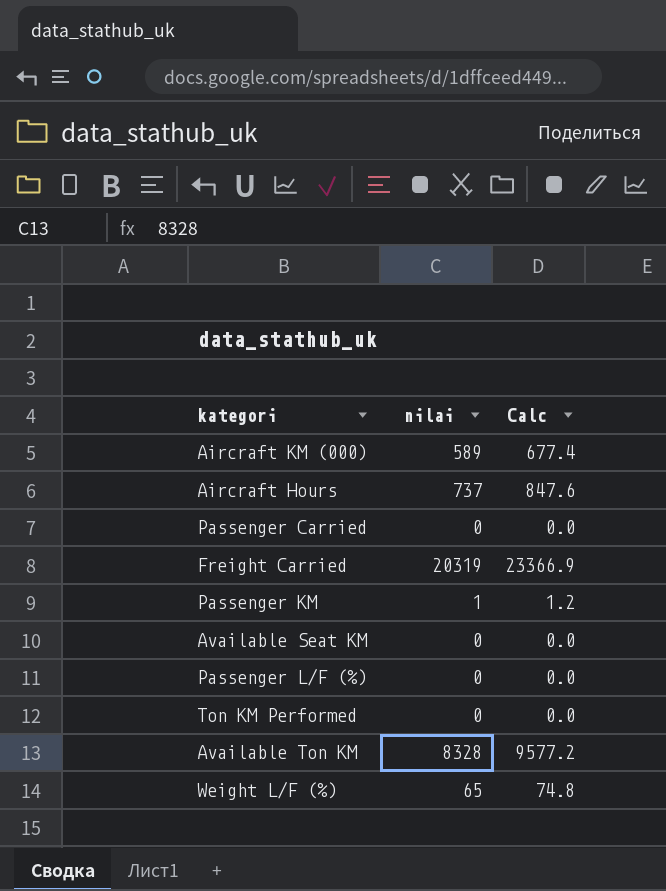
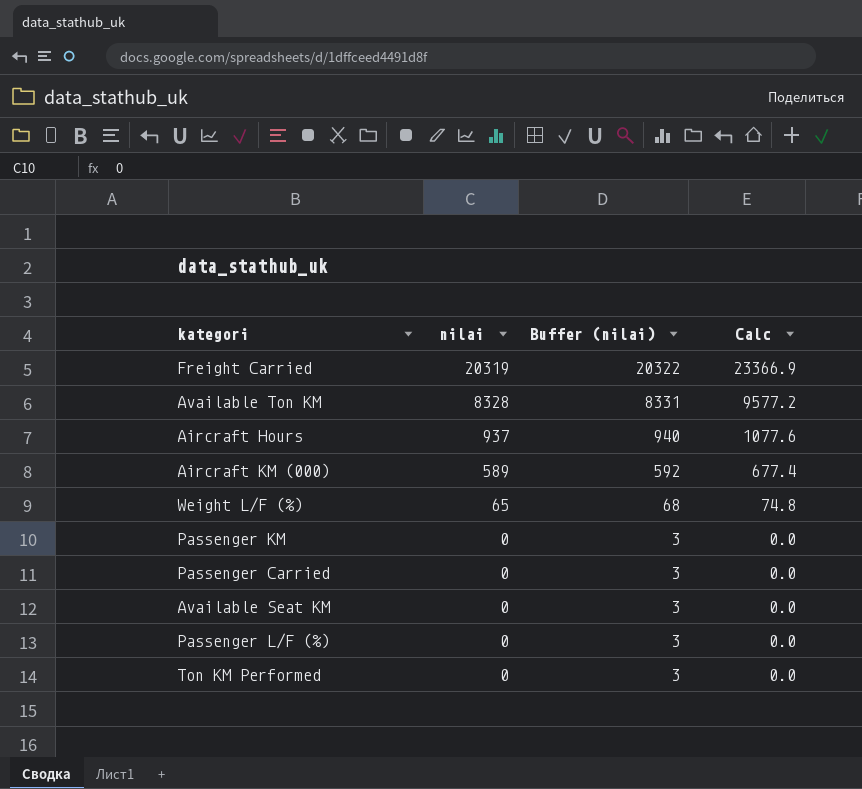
row order: none -> nilai descending
column Buffer (nilai) | formula: none -> [nilai] + 3
Aircraft Hours | nilai: 737 -> 937
Aircraft Hours | Calc: 847.6 -> 1077.6
Passenger KM | nilai: 1 -> 0
Passenger KM | Calc: 1.2 -> 0.0

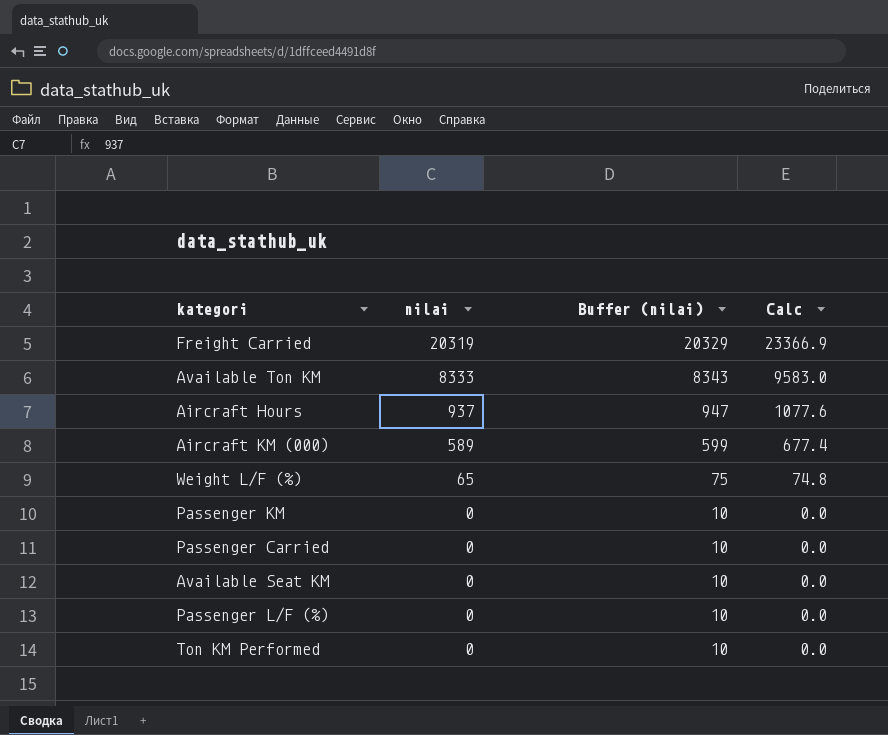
column Buffer (nilai) | formula: [nilai] + 3 -> [nilai] + 10
Available Ton KM | nilai: 8328 -> 8333
Available Ton KM | Calc: 9577.2 -> 9583.0

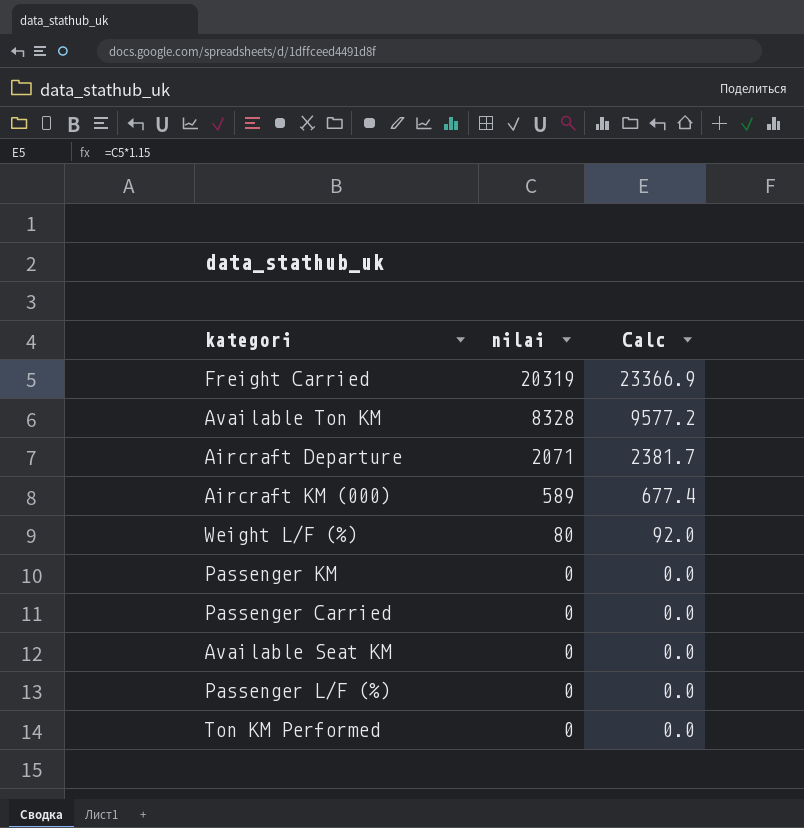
column Buffer (nilai) | formula: [nilai] + 10 -> none
row Aircraft Hours: 937 | 947 | 1077.6 -> none
Available Ton KM | nilai: 8333 -> 8328
Available Ton KM | Calc: 9583.0 -> 9577.2
row Aircraft Departure: none -> 2071 | 2381.7
Weight L/F (%) | nilai: 65 -> 80
Weight L/F (%) | Calc: 74.8 -> 92.0

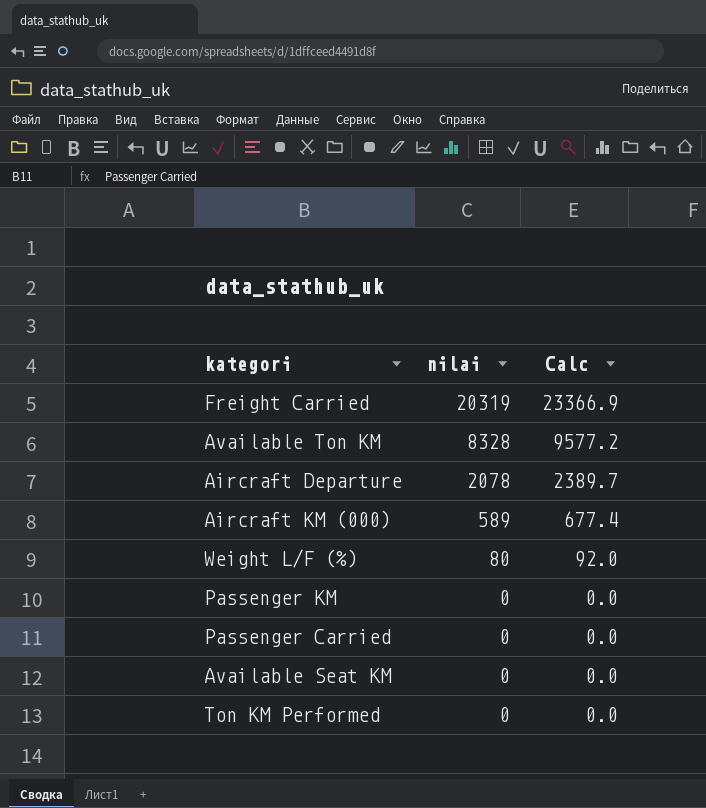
row Passenger L/F (%): 0 | 0.0 -> none
Aircraft Departure | nilai: 2071 -> 2078
Aircraft Departure | Calc: 2381.7 -> 2389.7

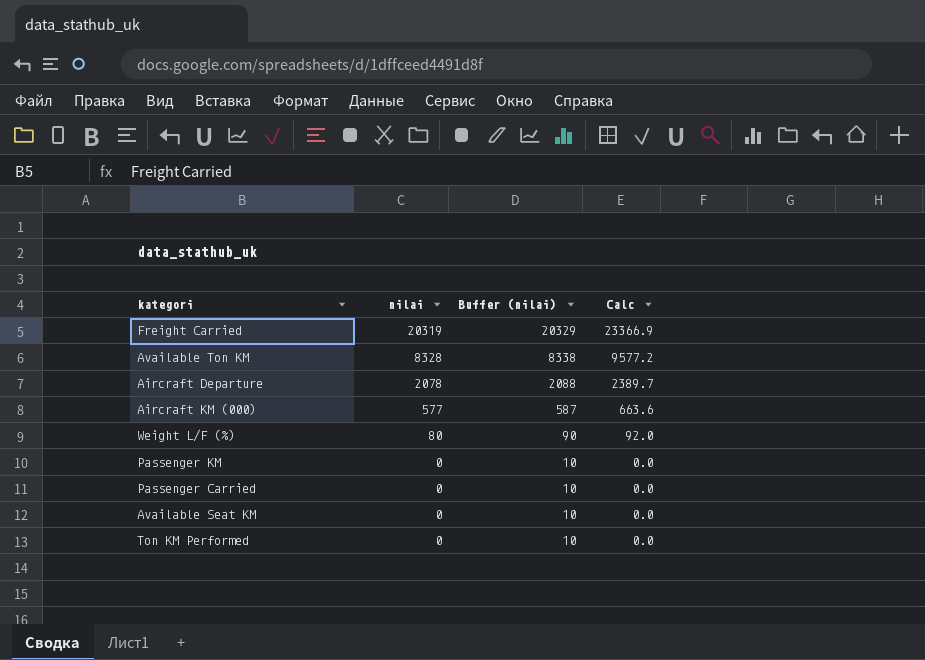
column Buffer (nilai) | formula: none -> [nilai] + 10
Aircraft KM (000) | nilai: 589 -> 577
Aircraft KM (000) | Calc: 677.4 -> 663.6

